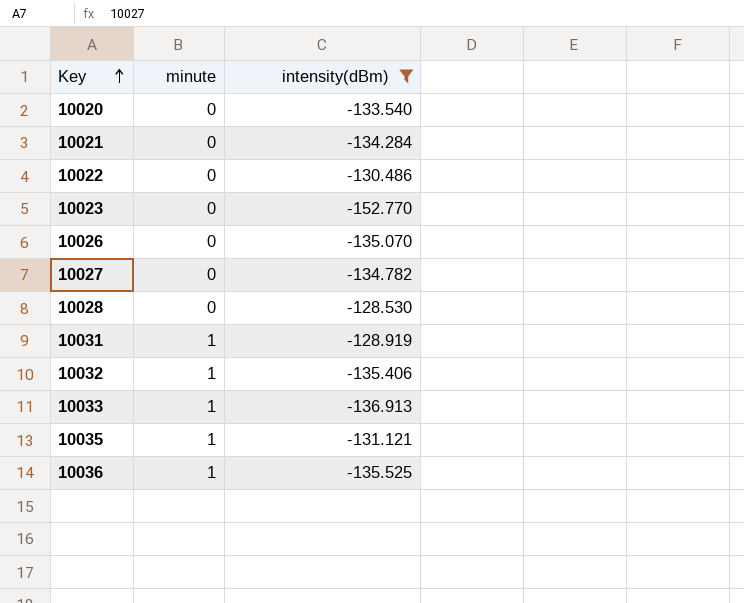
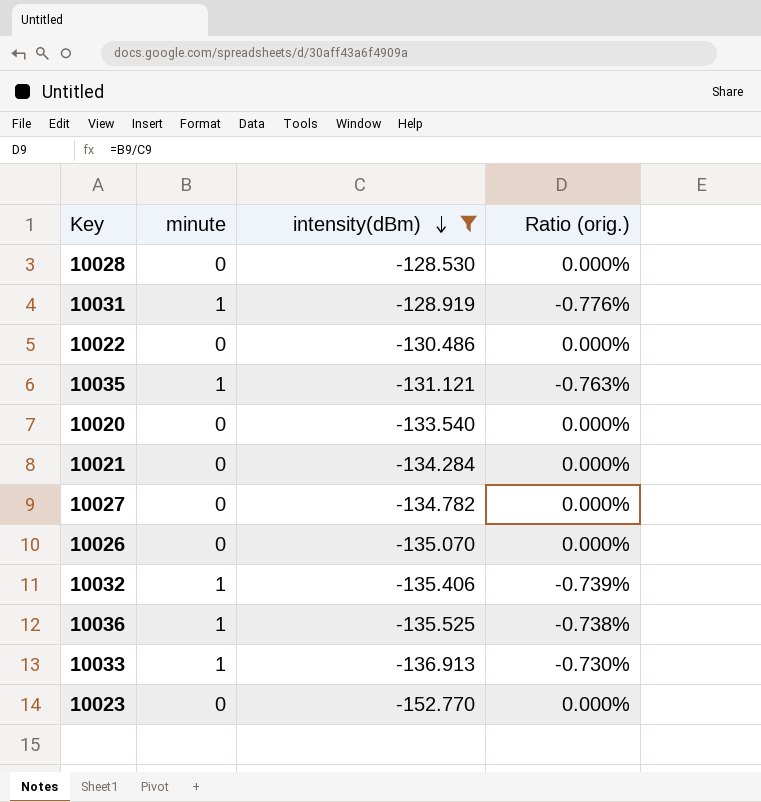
row order: Key ascending -> intensity(dBm) descending
column Ratio (orig.) | formula: none -> [minute] / [intensity(dBm)]

